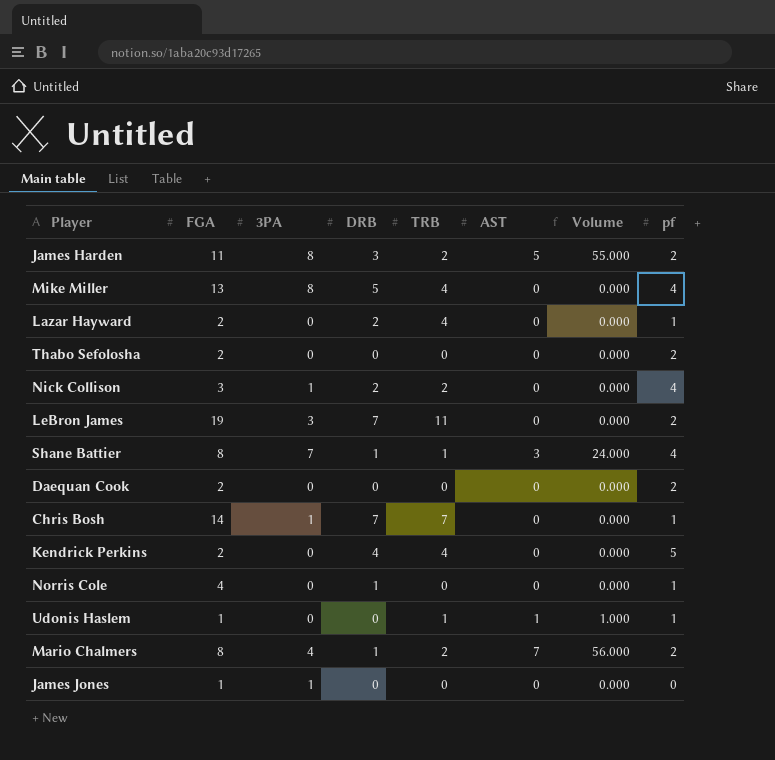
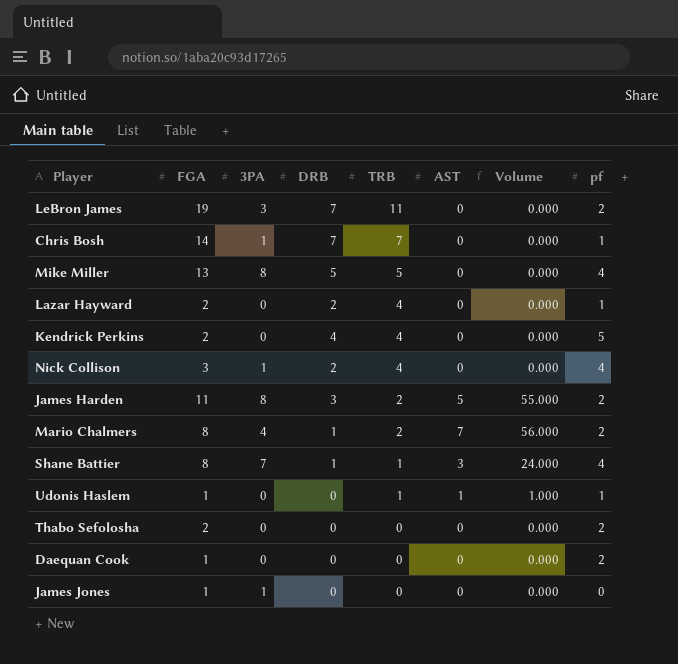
row order: none -> TRB descending
row Norris Cole: 4 | 0 | 1 | 0 | 0 | 0.000 | 1 -> none
Mike Miller | TRB: 4 -> 5
Nick Collison | TRB: 2 -> 4
Daequan Cook | FGA: 2 -> 1

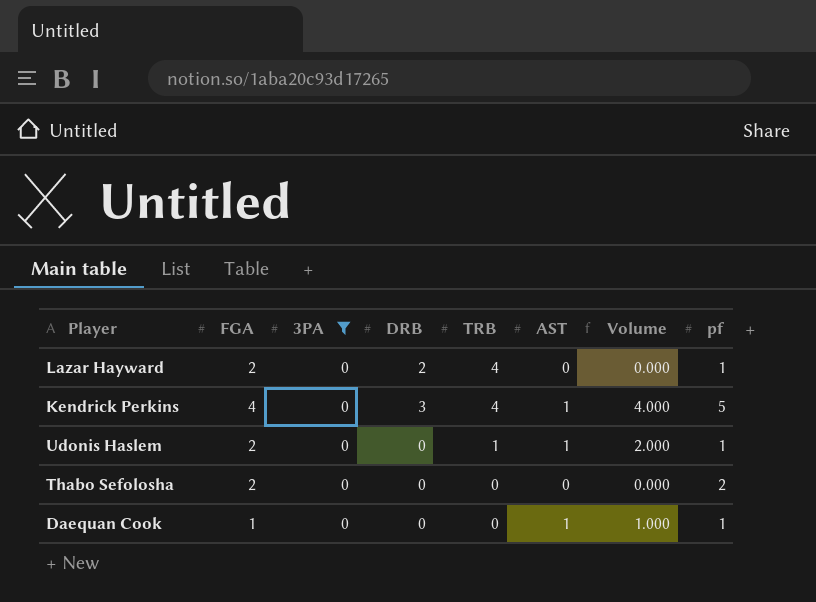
filter: none -> 3PA = 0
Kendrick Perkins | FGA: 2 -> 4
Kendrick Perkins | DRB: 4 -> 3
Kendrick Perkins | AST: 0 -> 1
Kendrick Perkins | Volume: 0.000 -> 4.000
Udonis Haslem | FGA: 1 -> 2
Udonis Haslem | Volume: 1.000 -> 2.000
Daequan Cook | AST: 0 -> 1
Daequan Cook | Volume: 0.000 -> 1.000
Daequan Cook | pf: 2 -> 1

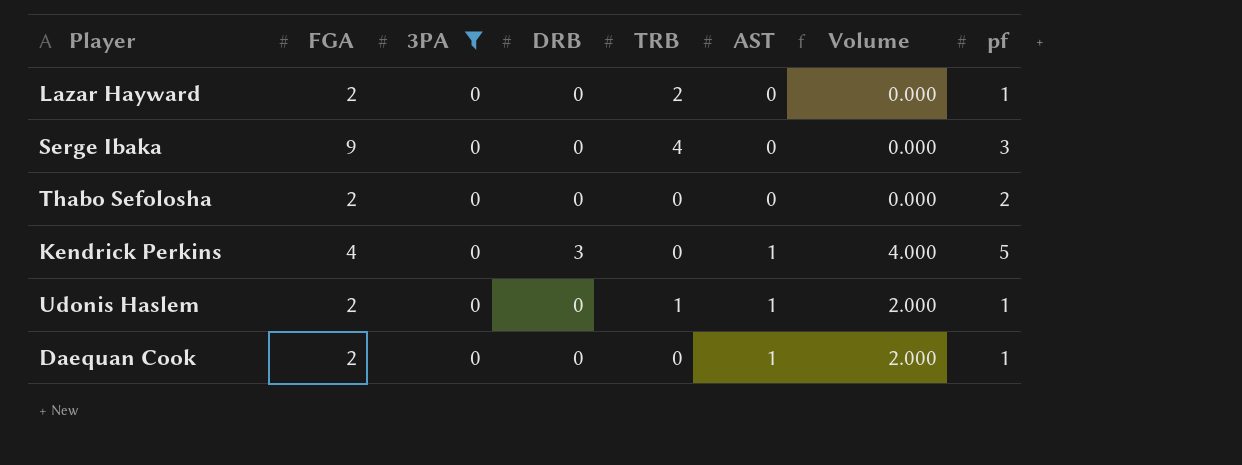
row order: TRB descending -> AST ascending
Lazar Hayward | DRB: 2 -> 0
Lazar Hayward | TRB: 4 -> 2
row Serge Ibaka: none -> 9 | 0 | 0 | 4 | 0 | 0.000 | 3
Kendrick Perkins | TRB: 4 -> 0
Daequan Cook | FGA: 1 -> 2
Daequan Cook | Volume: 1.000 -> 2.000

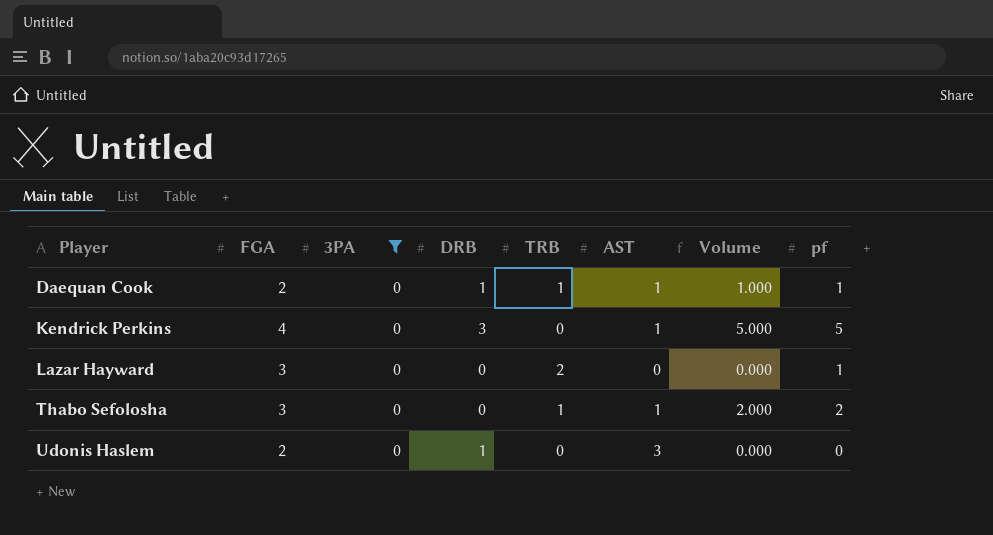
row order: AST ascending -> Player ascending
column Volume | formula: [FGA] * [AST] -> [AST] * [pf]
row Serge Ibaka: 9 | 0 | 0 | 4 | 0 | 0.000 | 3 -> none
Daequan Cook | DRB: 0 -> 1
Daequan Cook | TRB: 0 -> 1
Lazar Hayward | FGA: 2 -> 3
Thabo Sefolosha | FGA: 2 -> 3
Thabo Sefolosha | TRB: 0 -> 1
Thabo Sefolosha | AST: 0 -> 1
Udonis Haslem | DRB: 0 -> 1
Udonis Haslem | TRB: 1 -> 0
Udonis Haslem | AST: 1 -> 3
Udonis Haslem | pf: 1 -> 0

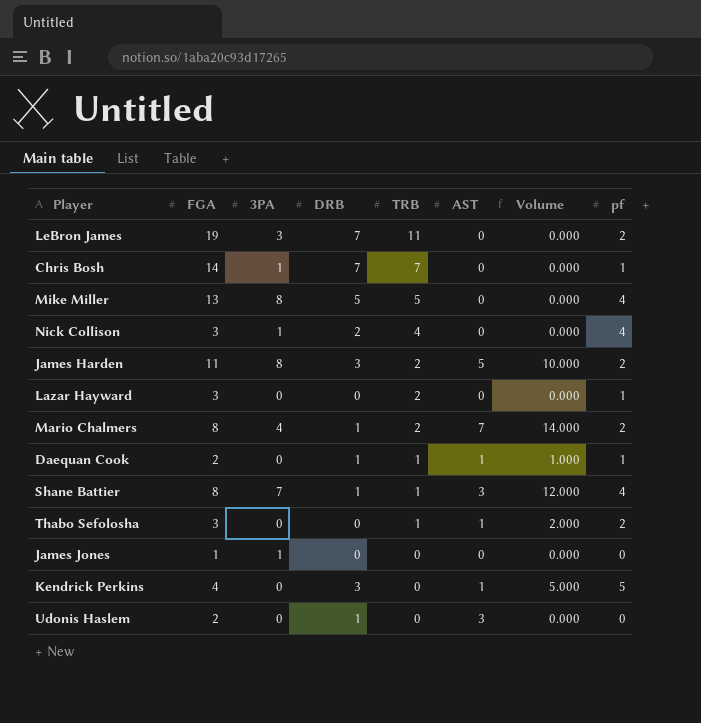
filter: 3PA = 0 -> none
row order: Player ascending -> TRB descending

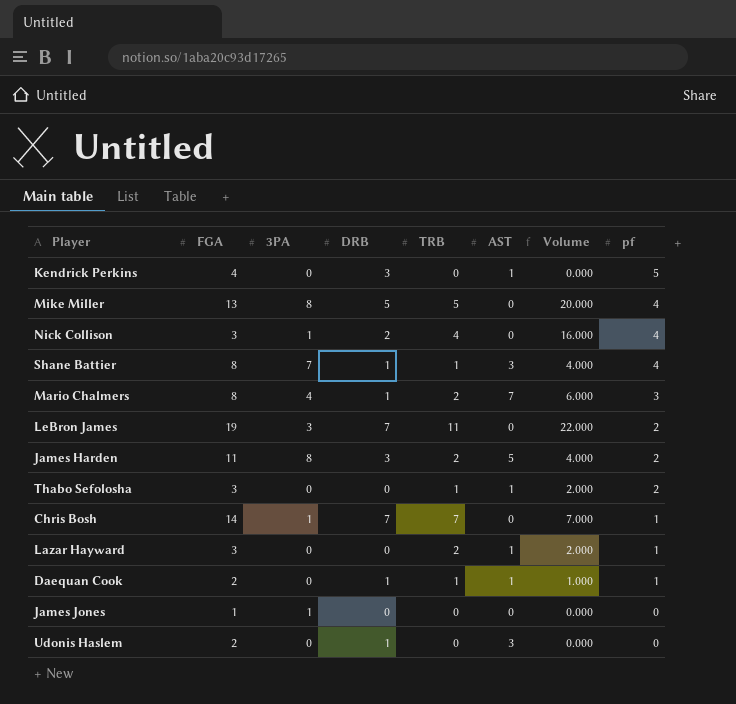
row order: TRB descending -> pf descending
column Volume | formula: [AST] * [pf] -> [TRB] * [pf]
Mario Chalmers | pf: 2 -> 3
Lazar Hayward | AST: 0 -> 1

